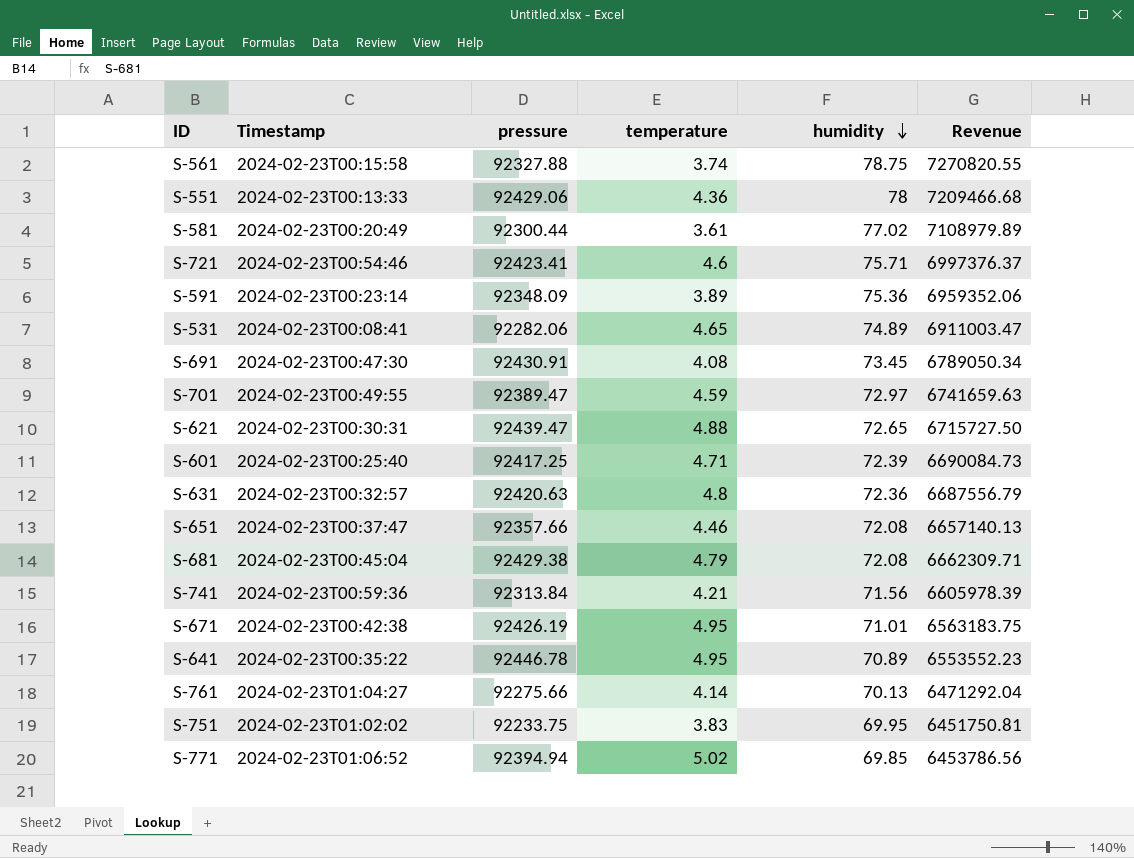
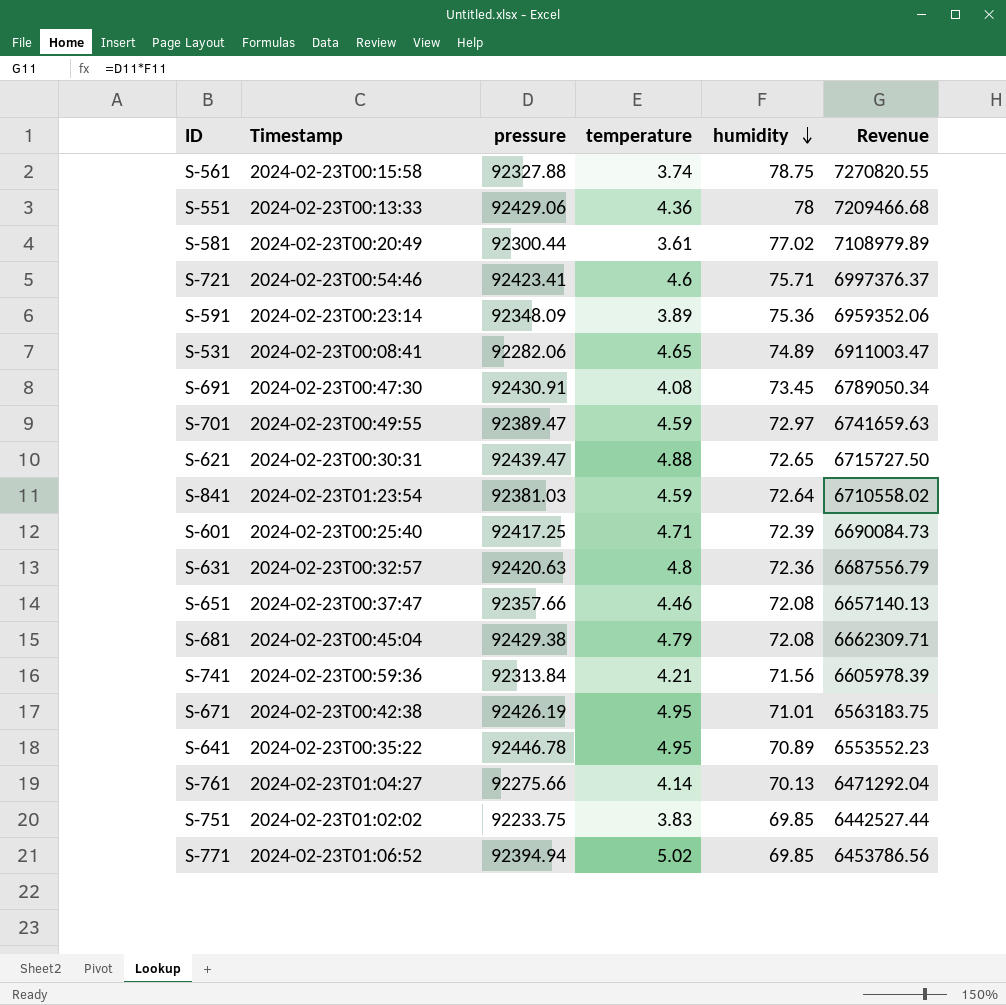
row S-841: none -> 2024-02-23T01:23:54 | 92381.03 | 4.59 | 72.64 | 6710558.02
S-751 | humidity: 69.95 -> 69.85
S-751 | Revenue: 6451750.81 -> 6442527.44

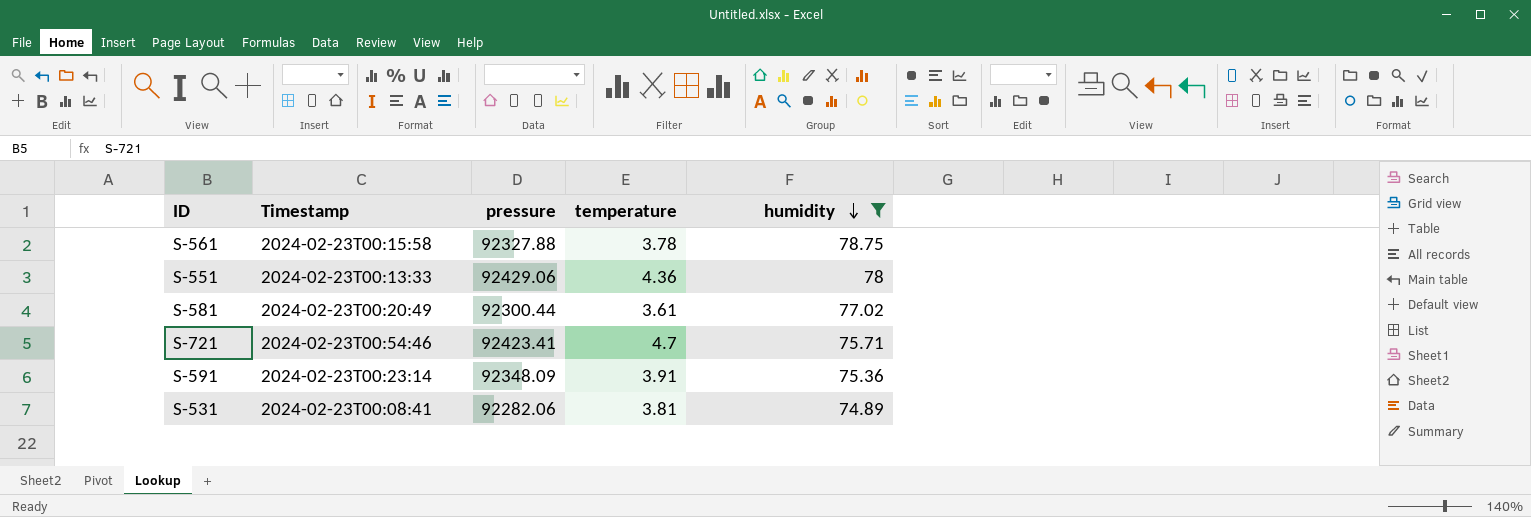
filter: none -> humidity >= 74.89
column Revenue | formula: [pressure] * [humidity] -> none
S-561 | temperature: 3.74 -> 3.78
S-721 | temperature: 4.6 -> 4.7
S-591 | temperature: 3.89 -> 3.91
S-531 | temperature: 4.65 -> 3.81

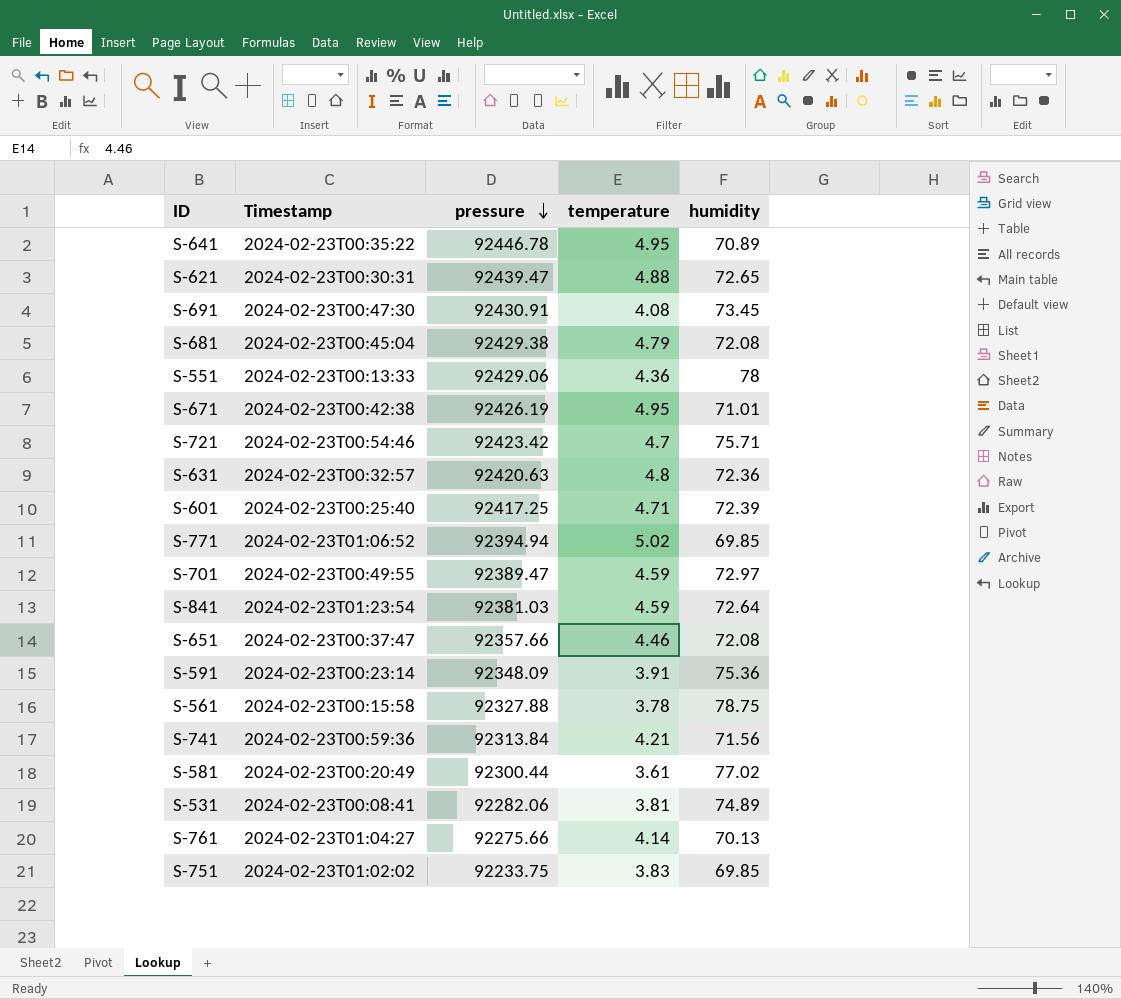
filter: humidity >= 74.89 -> none
row order: humidity descending -> pressure descending
S-721 | pressure: 92423.41 -> 92423.42

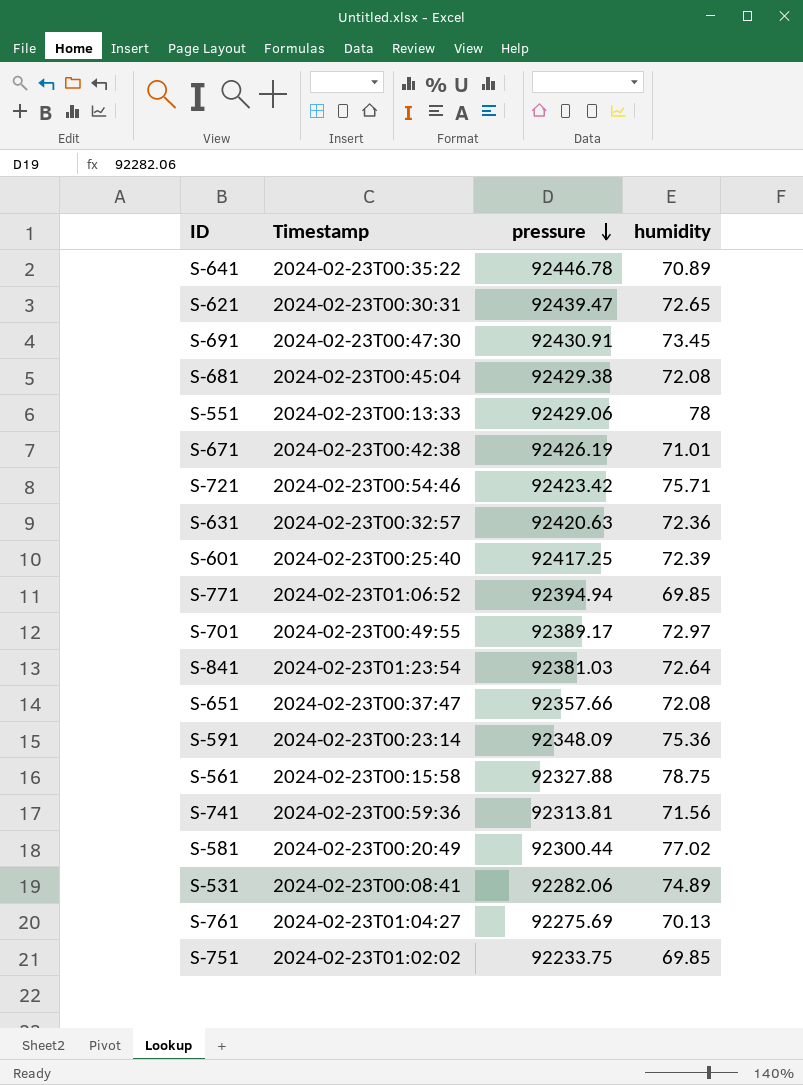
column temperature | position: 4 -> none
S-701 | pressure: 92389.47 -> 92389.17
S-741 | pressure: 92313.84 -> 92313.81
S-761 | pressure: 92275.66 -> 92275.69

